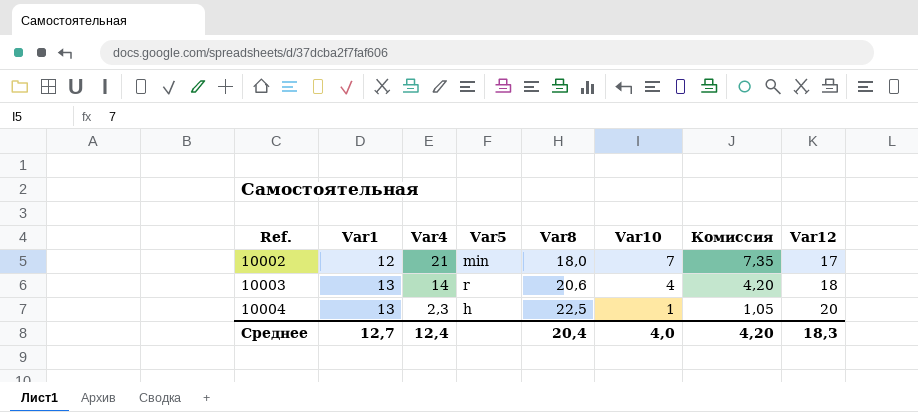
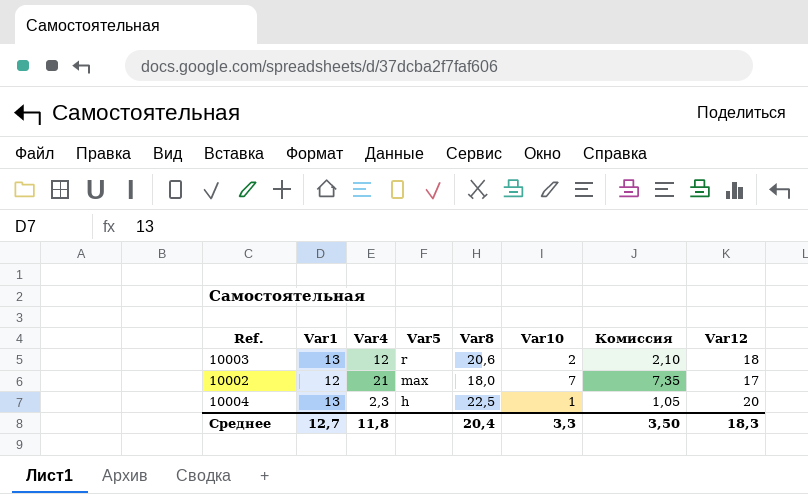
row order: Ref. ascending -> Var5 descending
10003 | Var4: 14 -> 12
10003 | Var10: 4 -> 2
10003 | Комиссия: 4,20 -> 2,10
10002 | Var5: min -> max
Среднее | Var4: 12,4 -> 11,8
Среднее | Var10: 4,0 -> 3,3
Среднее | Комиссия: 4,20 -> 3,50

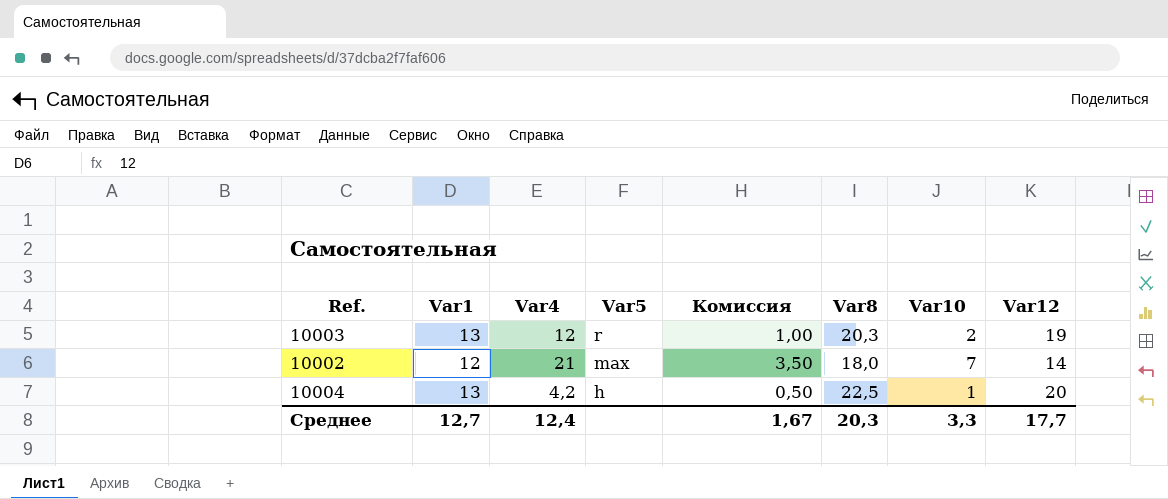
column Комиссия | formula: [Var10] * 1,05 -> [Var10] * 0,5
column Комиссия | position: 7 -> 5
10003 | Var8: 20,6 -> 20,3
10003 | Var12: 18 -> 19
10002 | Var12: 17 -> 14
10004 | Var4: 2,3 -> 4,2
Среднее | Var4: 11,8 -> 12,4
Среднее | Комиссия: 3,50 -> 1,67
Среднее | Var8: 20,4 -> 20,3
Среднее | Var12: 18,3 -> 17,7

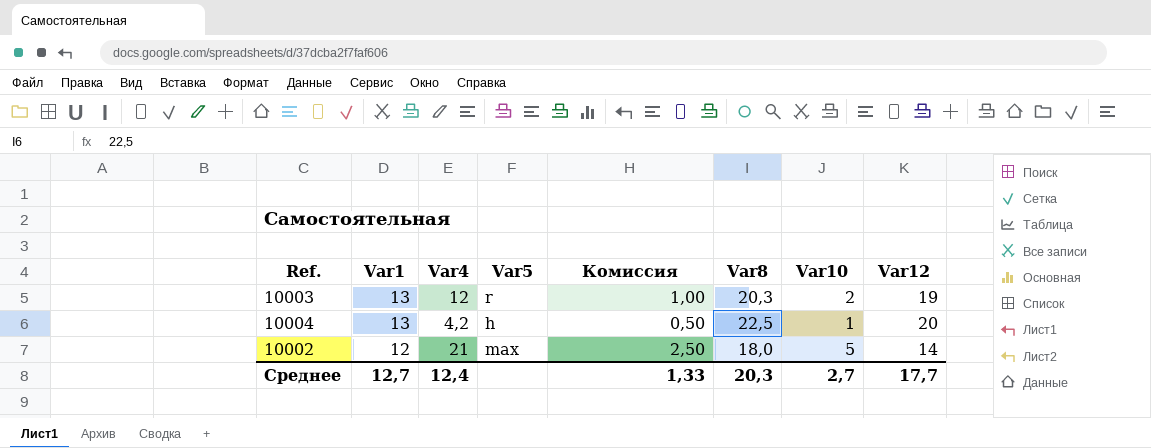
row order: Var5 descending -> Var1 descending
10002 | Комиссия: 3,50 -> 2,50
10002 | Var10: 7 -> 5
Среднее | Комиссия: 1,67 -> 1,33
Среднее | Var10: 3,3 -> 2,7

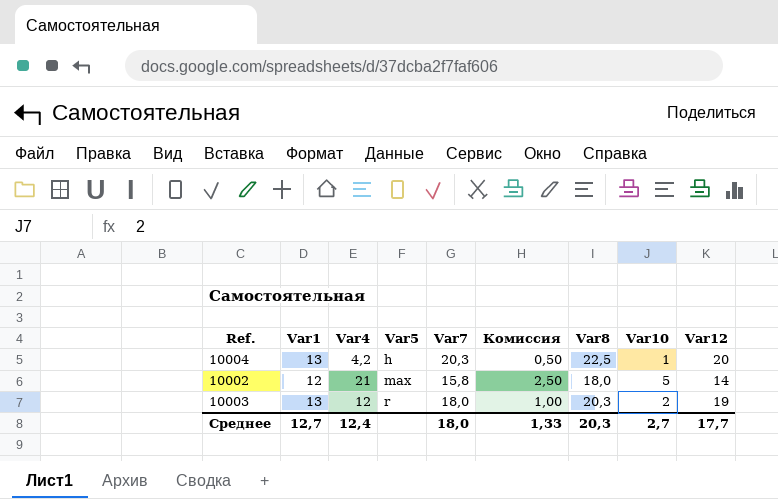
row order: Var1 descending -> Var5 ascending
column Var7 | position: none -> 5

